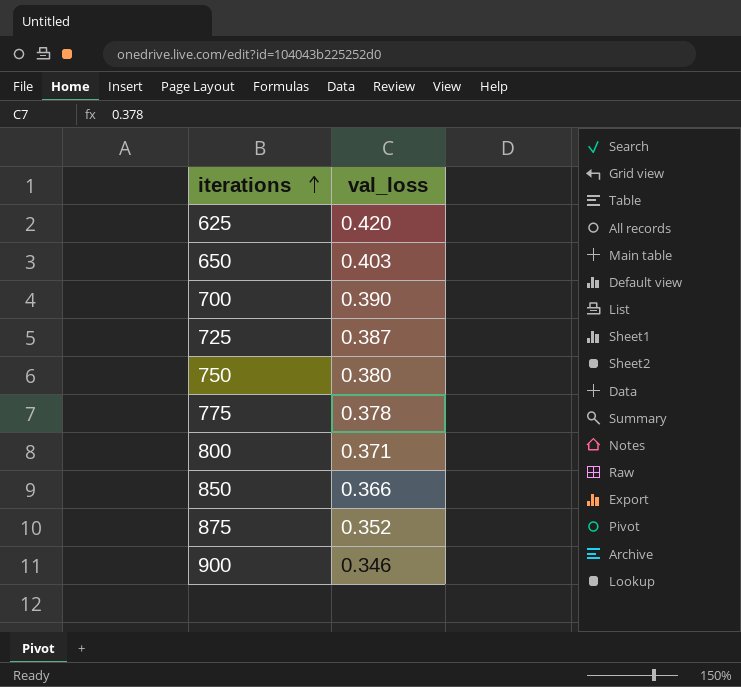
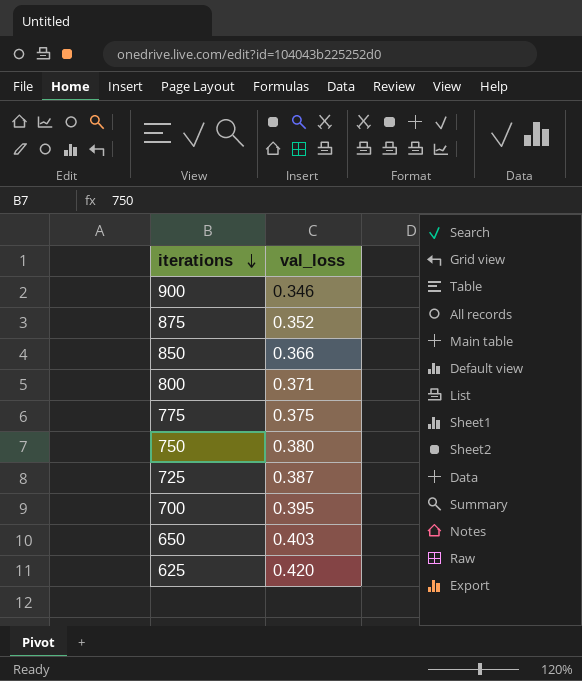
row order: iterations ascending -> iterations descending
775 | val_loss: 0.378 -> 0.375
700 | val_loss: 0.390 -> 0.395

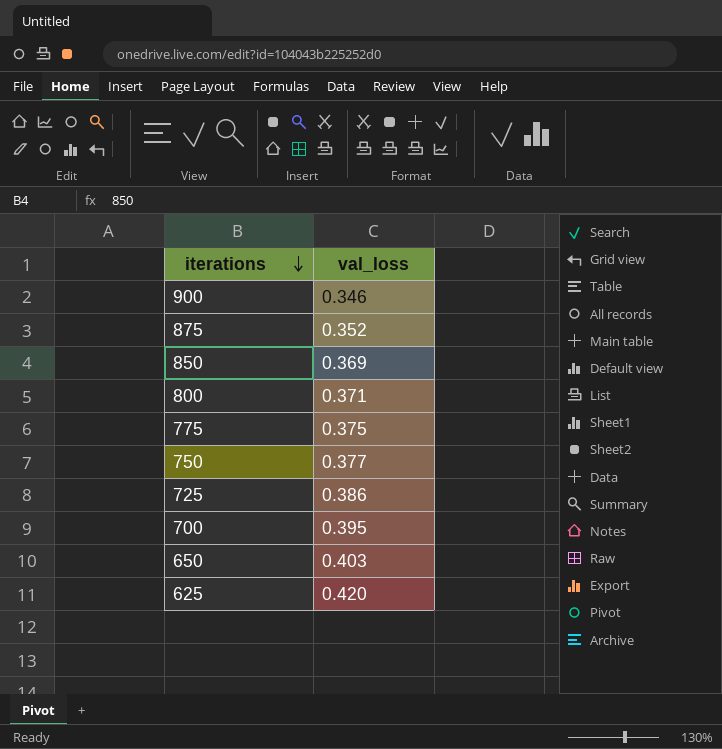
850 | val_loss: 0.366 -> 0.369
750 | val_loss: 0.380 -> 0.377
725 | val_loss: 0.387 -> 0.386

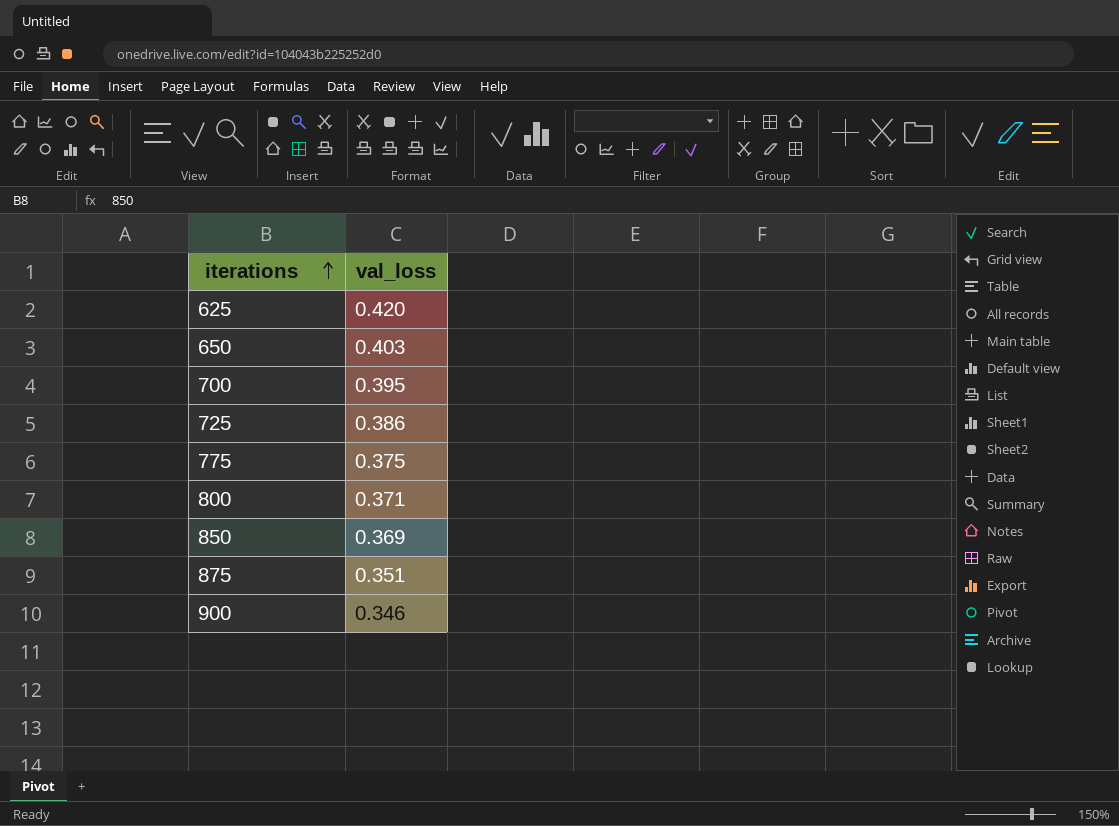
row order: iterations descending -> iterations ascending
row 750: 0.377 -> none
875 | val_loss: 0.352 -> 0.351

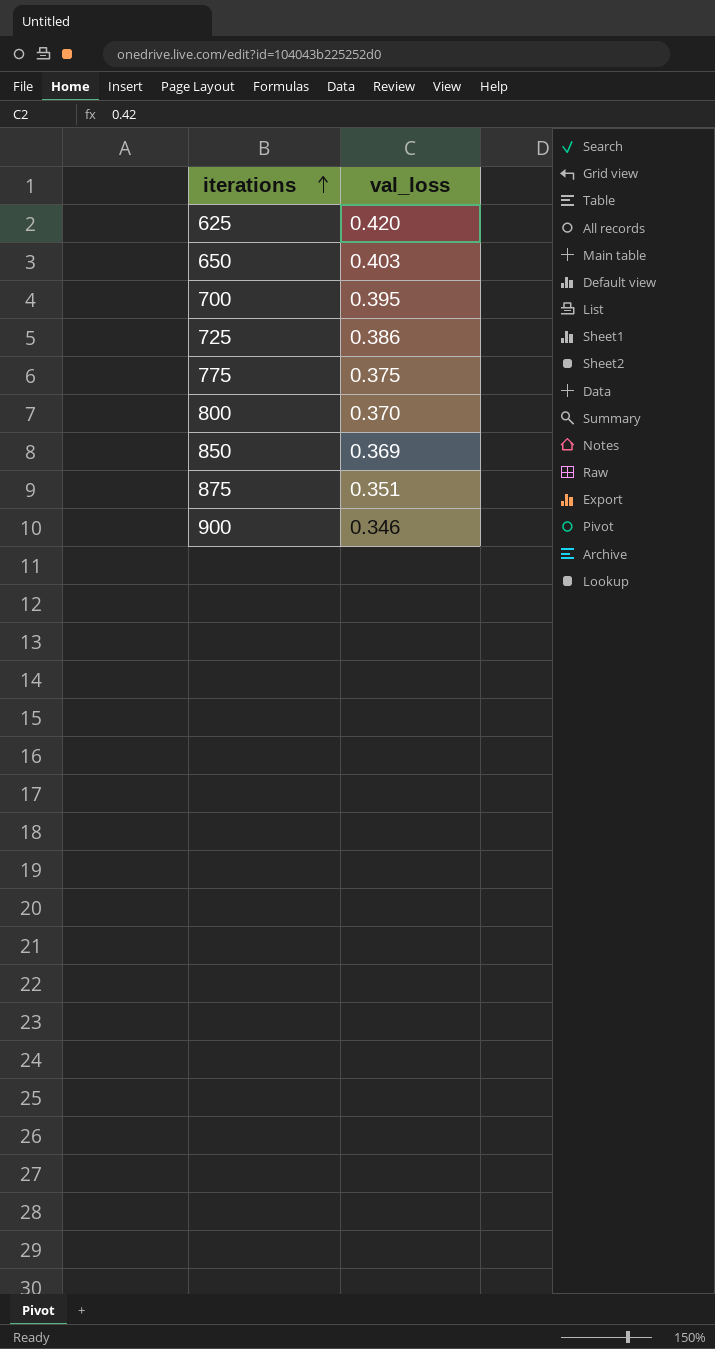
800 | val_loss: 0.371 -> 0.370

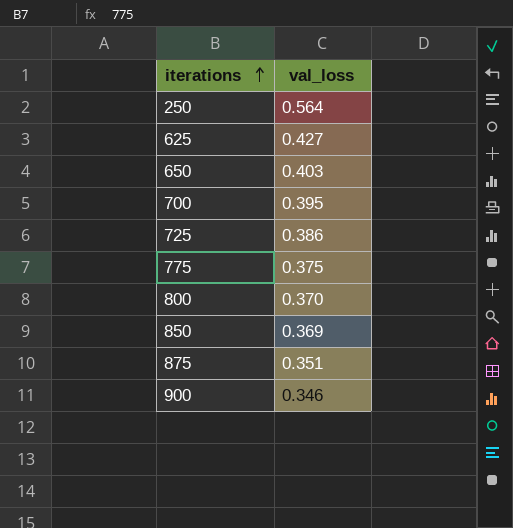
row 250: none -> 0.564
625 | val_loss: 0.420 -> 0.427

